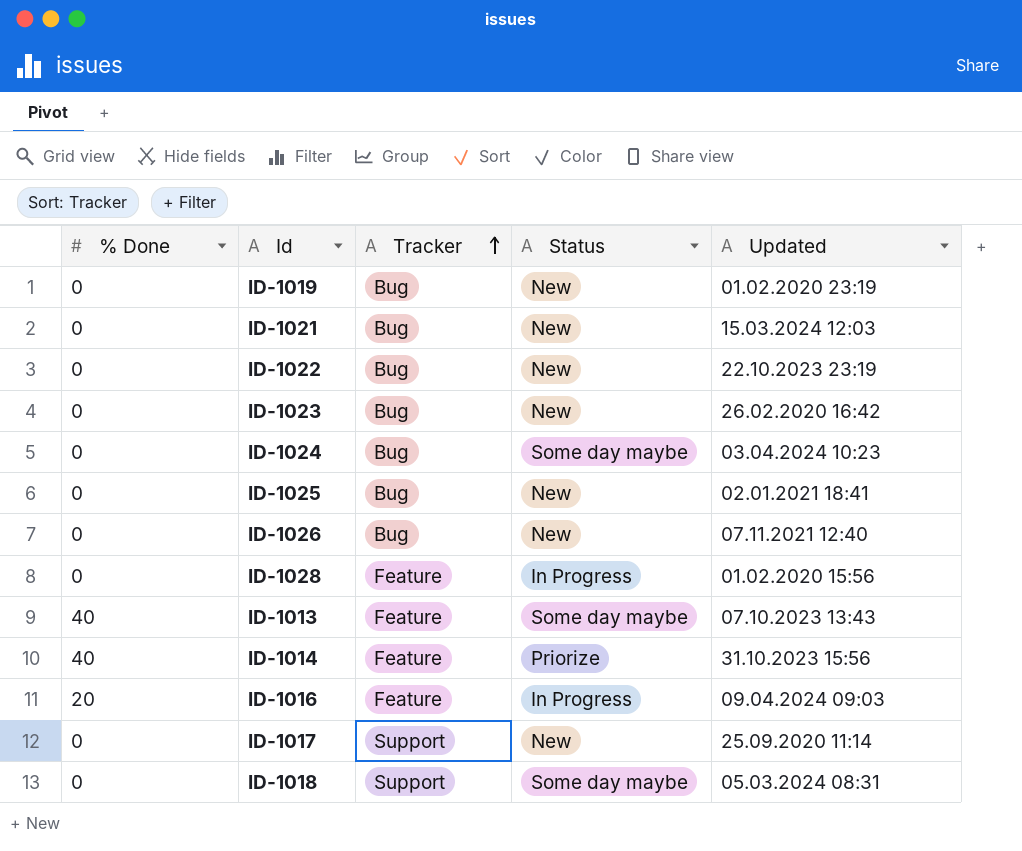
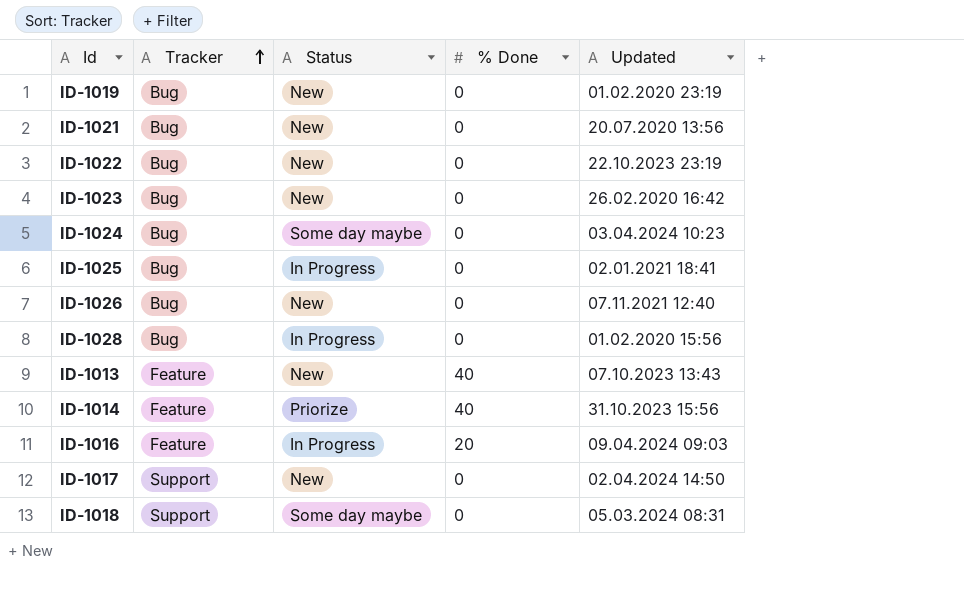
column % Done | position: 1 -> 4
ID-1021 | Updated: 15.03.2024 12:03 -> 20.07.2020 13:56
ID-1025 | Status: New -> In Progress
ID-1028 | Tracker: Feature -> Bug
ID-1013 | Status: Some day maybe -> New
ID-1017 | Updated: 25.09.2020 11:14 -> 02.04.2024 14:50

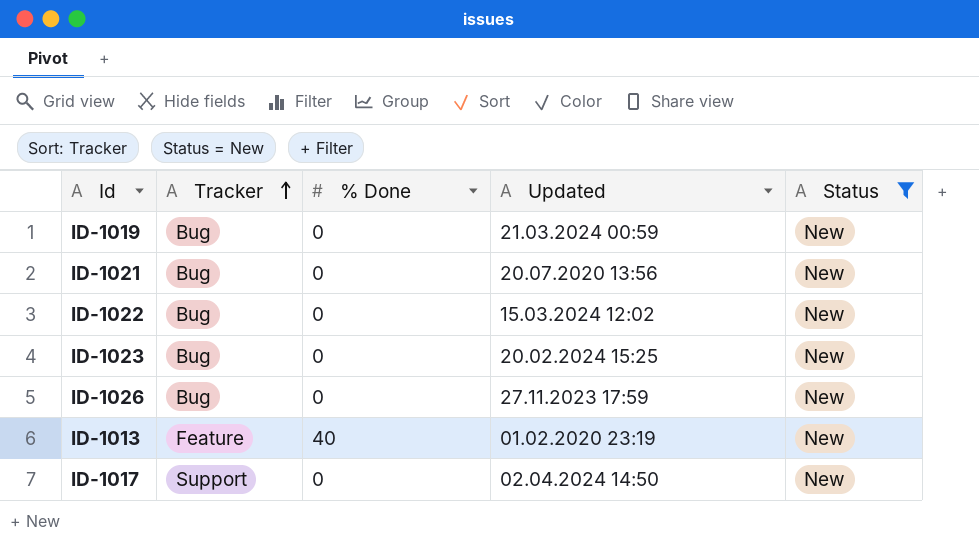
filter: none -> Status = New
column Status | position: 3 -> 5
ID-1019 | Updated: 01.02.2020 23:19 -> 21.03.2024 00:59
ID-1022 | Updated: 22.10.2023 23:19 -> 15.03.2024 12:02
ID-1023 | Updated: 26.02.2020 16:42 -> 20.02.2024 15:25
ID-1026 | Updated: 07.11.2021 12:40 -> 27.11.2023 17:59
ID-1013 | Updated: 07.10.2023 13:43 -> 01.02.2020 23:19

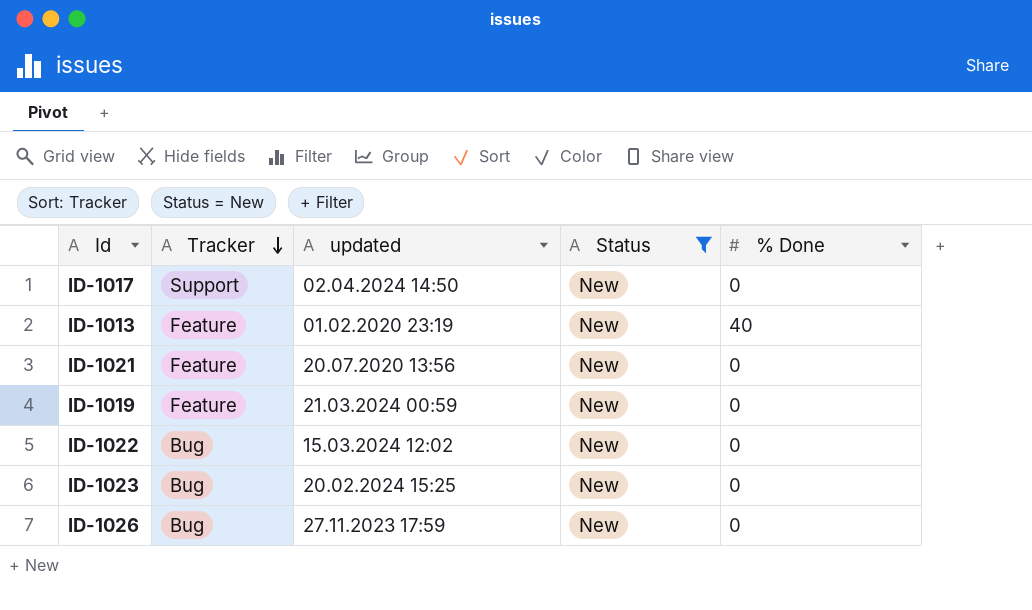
row order: Tracker ascending -> Tracker descending
column name: Updated -> updated
column % Done | position: 3 -> 5
ID-1021 | Tracker: Bug -> Feature
ID-1019 | Tracker: Bug -> Feature

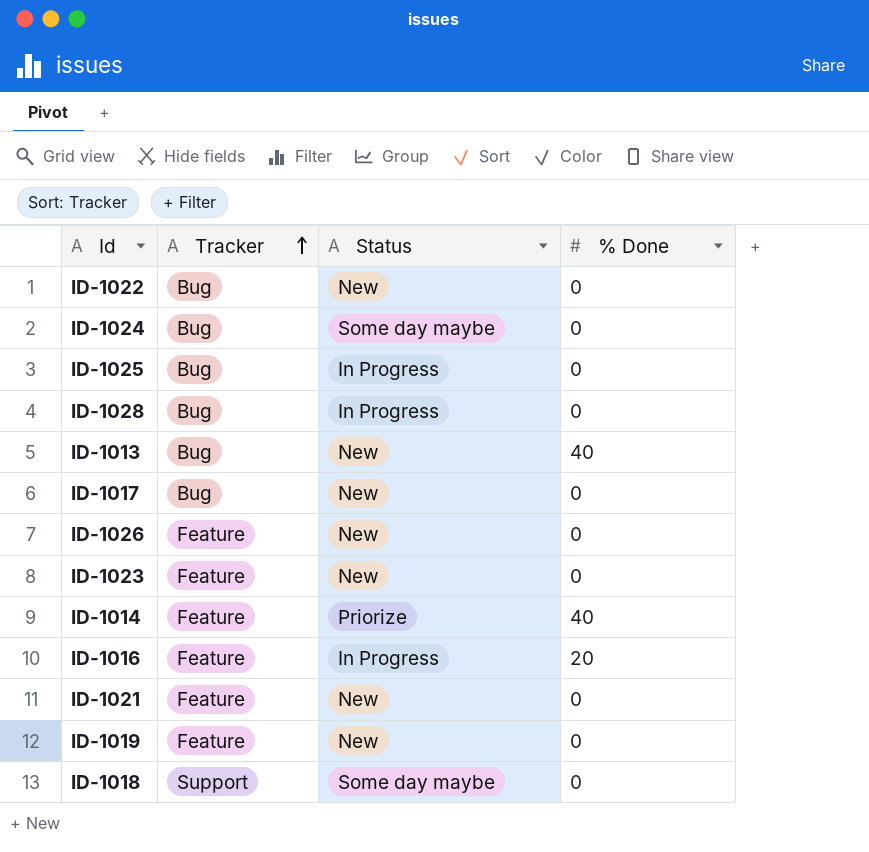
filter: Status = New -> none
row order: Tracker descending -> Tracker ascending
column updated | position: 3 -> none
ID-1013 | Tracker: Feature -> Bug
ID-1017 | Tracker: Support -> Bug
ID-1026 | Tracker: Bug -> Feature
ID-1023 | Tracker: Bug -> Feature

